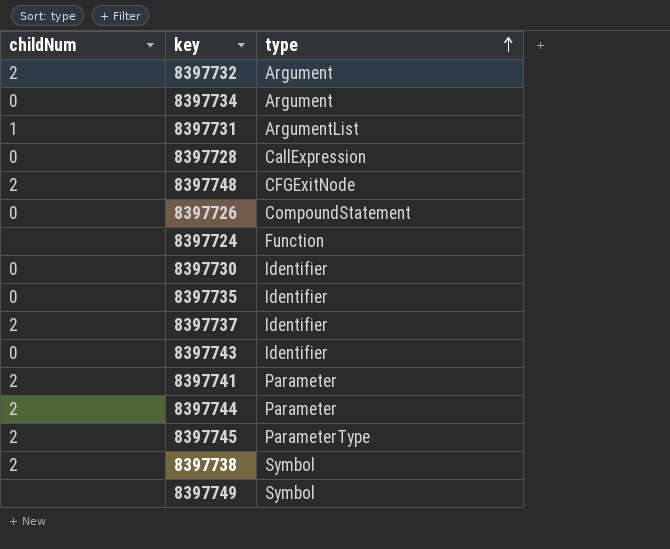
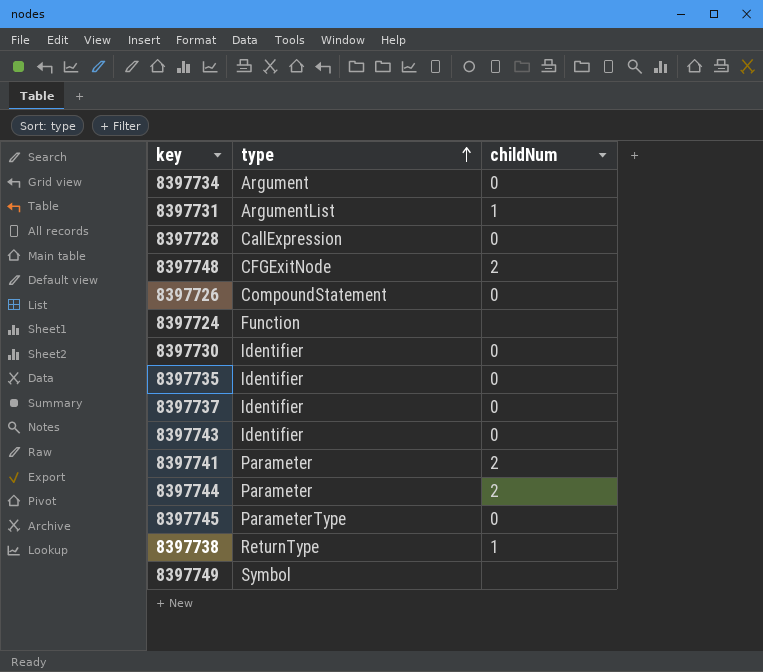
column childNum | position: 1 -> 3
row 8397732: 2 | Argument -> none
8397737 | childNum: 2 -> 0
8397745 | childNum: 2 -> 0
8397738 | type: Symbol -> ReturnType
8397738 | childNum: 2 -> 1

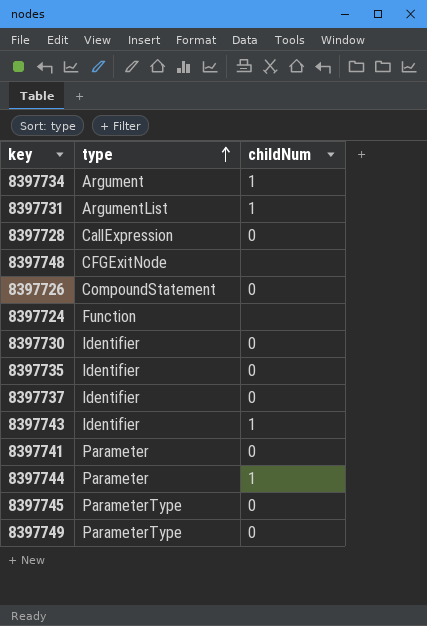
row 8397738: ReturnType | 1 -> none
8397734 | childNum: 0 -> 1
8397748 | childNum: 2 -> none
8397743 | childNum: 0 -> 1
8397741 | childNum: 2 -> 0
8397744 | childNum: 2 -> 1
8397749 | type: Symbol -> ParameterType
8397749 | childNum: none -> 0

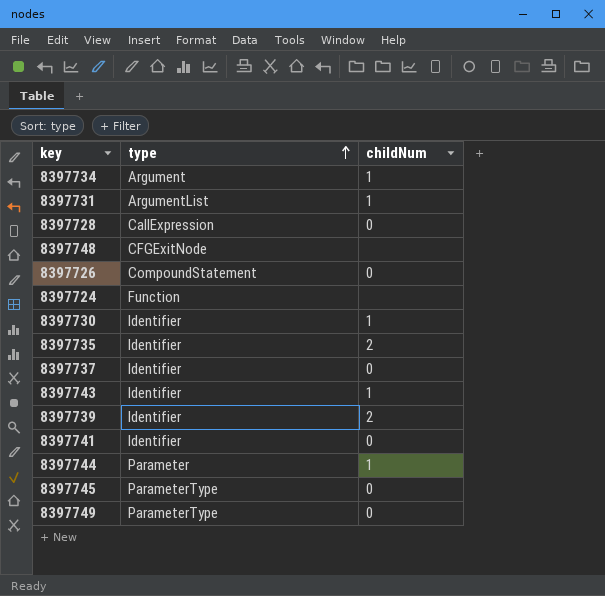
8397730 | childNum: 0 -> 1
8397735 | childNum: 0 -> 2
row 8397739: none -> Identifier | 2
8397741 | type: Parameter -> Identifier

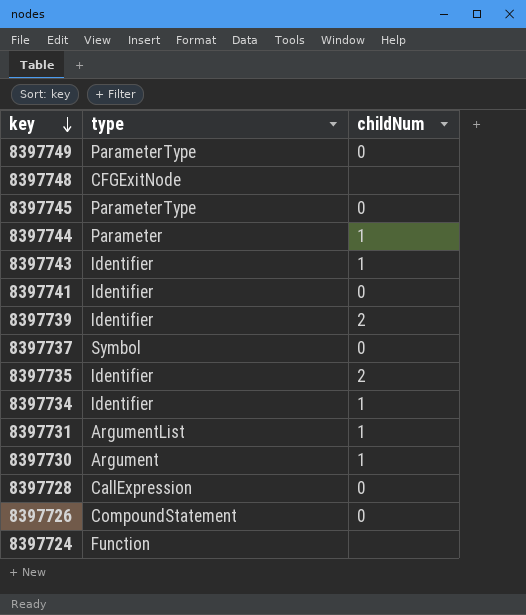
row order: type ascending -> key descending
8397737 | type: Identifier -> Symbol
8397734 | type: Argument -> Identifier
8397730 | type: Identifier -> Argument

